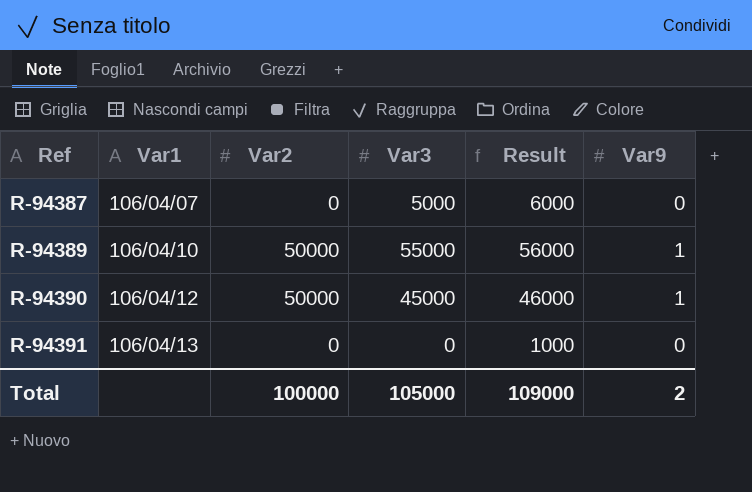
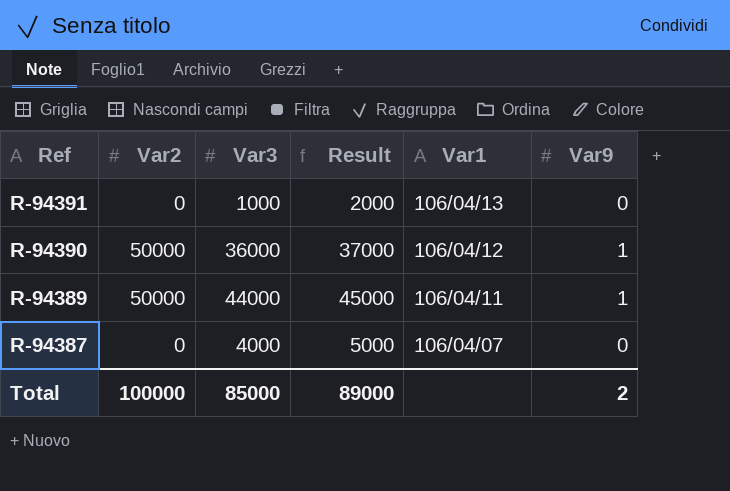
row order: Ref ascending -> Ref descending
column Var1 | position: 2 -> 5
R-94391 | Var3: 0 -> 1000
R-94391 | Result: 1000 -> 2000
R-94390 | Var3: 45000 -> 36000
R-94390 | Result: 46000 -> 37000
R-94389 | Var3: 55000 -> 44000
R-94389 | Result: 56000 -> 45000
R-94389 | Var1: 106/04/10 -> 106/04/11
R-94387 | Var3: 5000 -> 4000
R-94387 | Result: 6000 -> 5000
Total | Var3: 105000 -> 85000
Total | Result: 109000 -> 89000

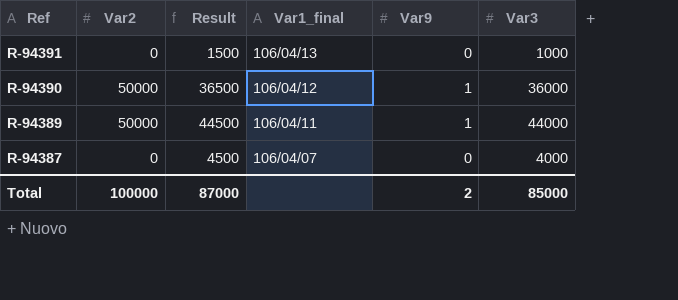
column Result | formula: [Var3] + 1000 -> [Var3] + 500
column name: Var1 -> Var1_final
column Var3 | position: 3 -> 6
Total | Result: 89000 -> 87000

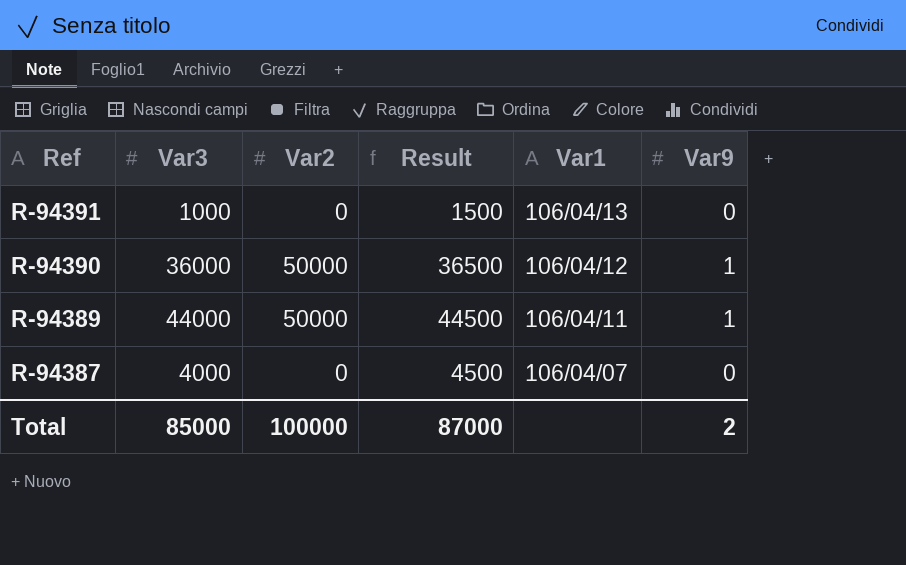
column Var3 | position: 6 -> 2
column name: Var1_final -> Var1

